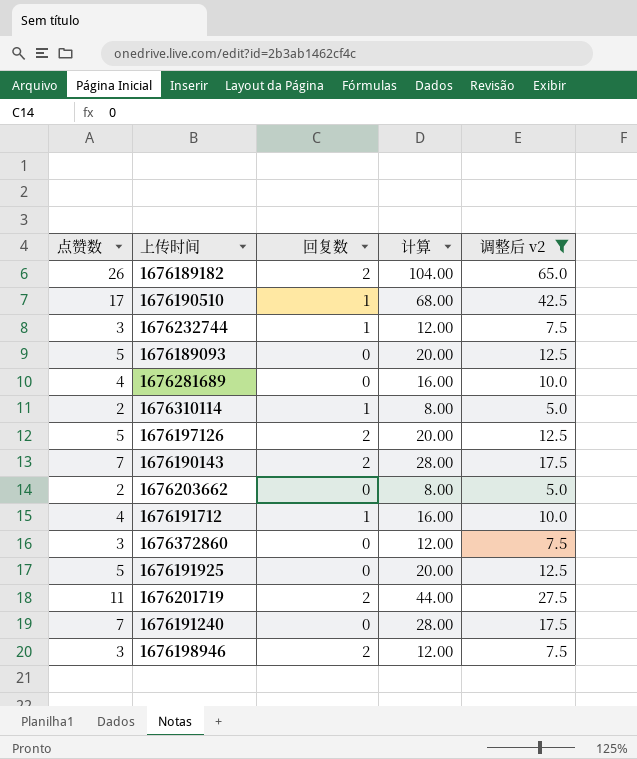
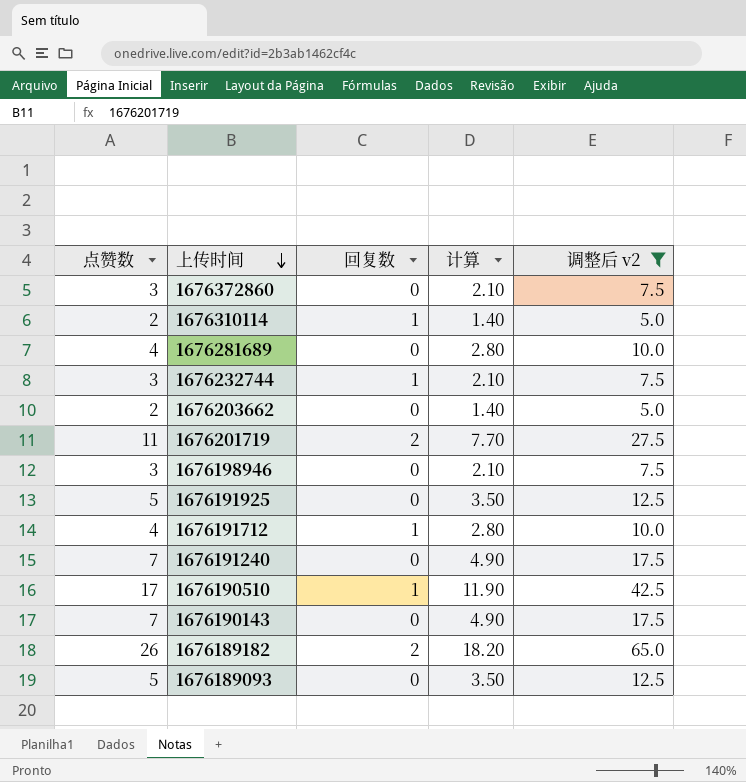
row order: none -> 上传时间 descending
column 计算 | formula: [点赞数] * 4 -> [点赞数] * 0.7
row 1676197126: 5 | 2 | 20.00 | 12.5 -> none
1676198946 | 回复数: 2 -> 0
1676190143 | 回复数: 2 -> 0

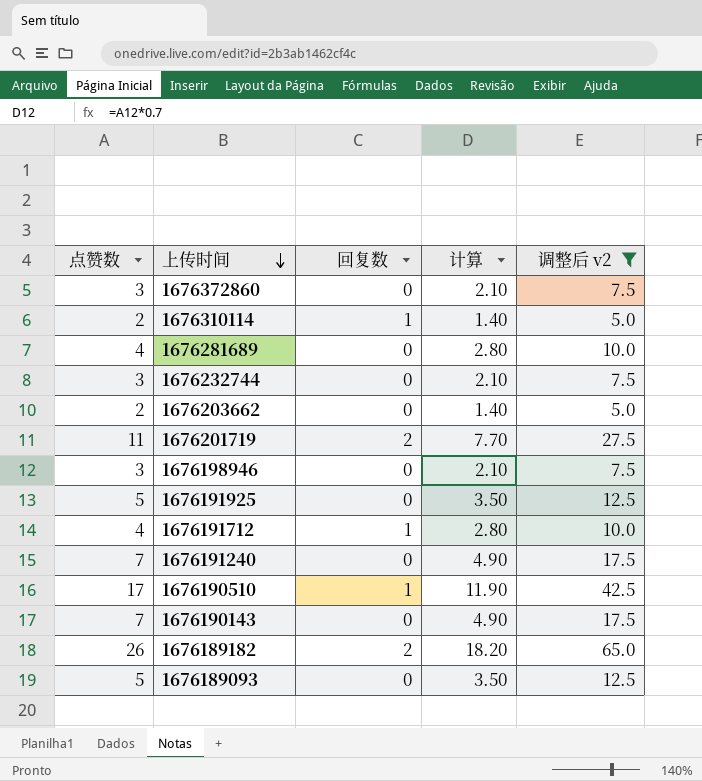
1676232744 | 回复数: 1 -> 0

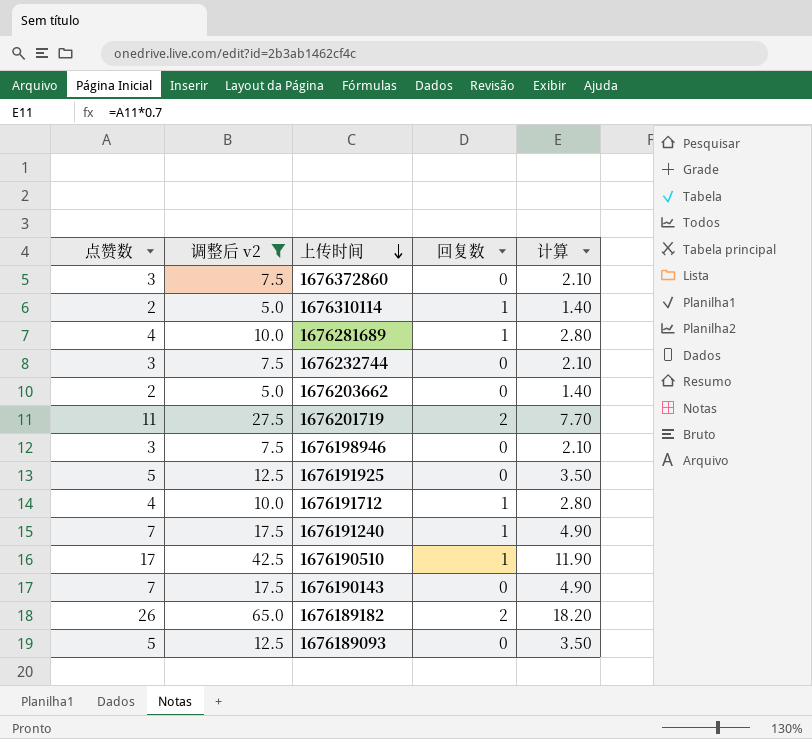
column 调整后 v2 | position: 5 -> 2
1676281689 | 回复数: 0 -> 1
1676191240 | 回复数: 0 -> 1

